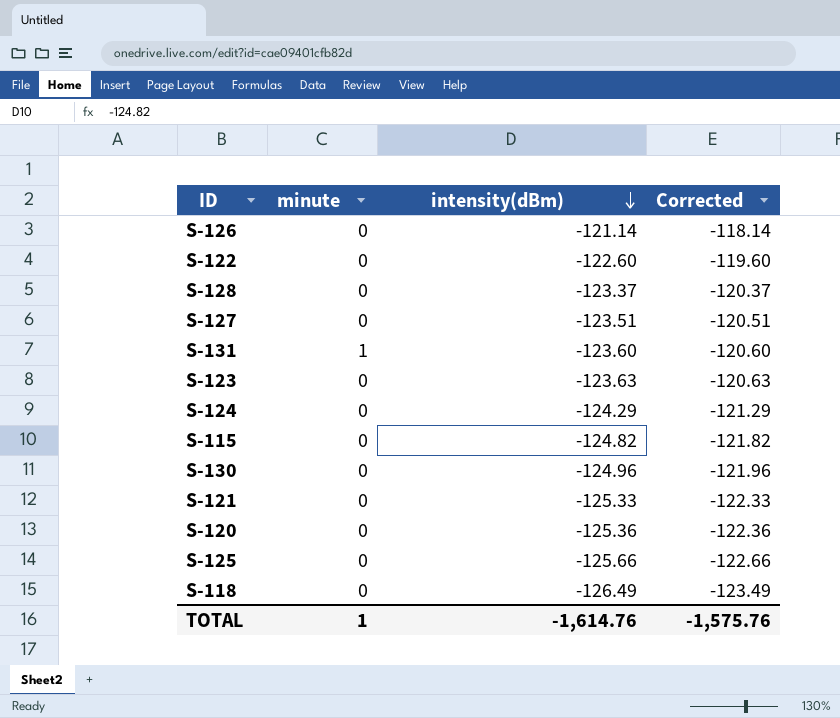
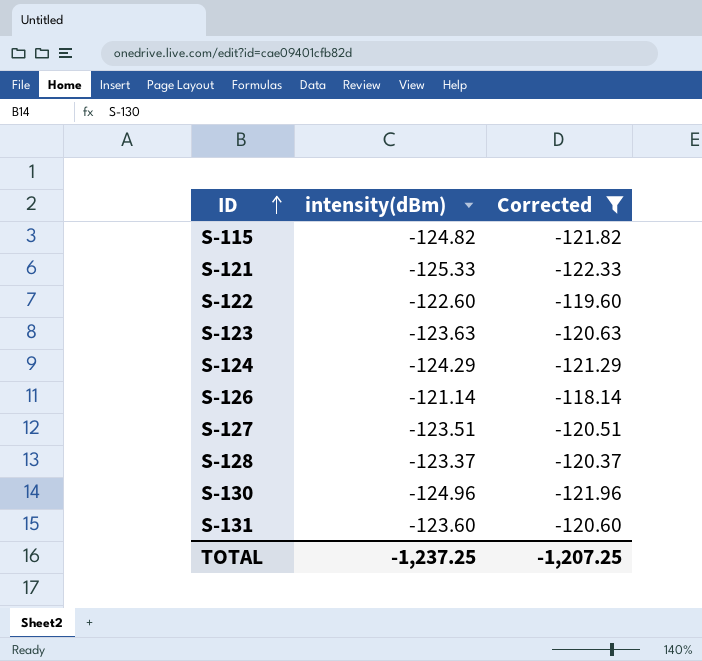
filter: none -> Corrected >= -122.33
row order: intensity(dBm) descending -> ID ascending
column minute | position: 2 -> none
TOTAL | intensity(dBm): -1,614.76 -> -1,237.25
TOTAL | Corrected: -1,575.76 -> -1,207.25

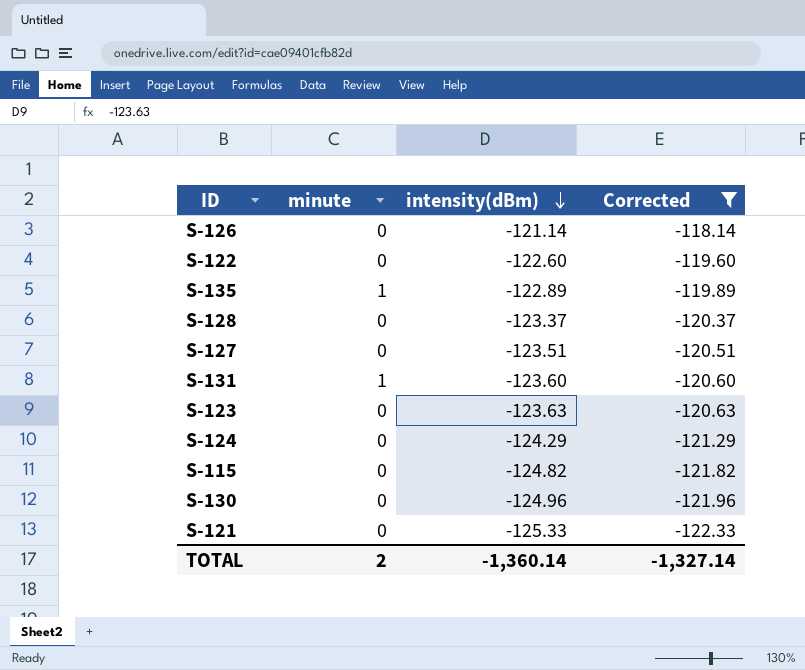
row order: ID ascending -> intensity(dBm) descending
column minute | position: none -> 2
row S-135: none -> 1 | -122.89 | -119.89
TOTAL | intensity(dBm): -1,237.25 -> -1,360.14
TOTAL | Corrected: -1,207.25 -> -1,327.14

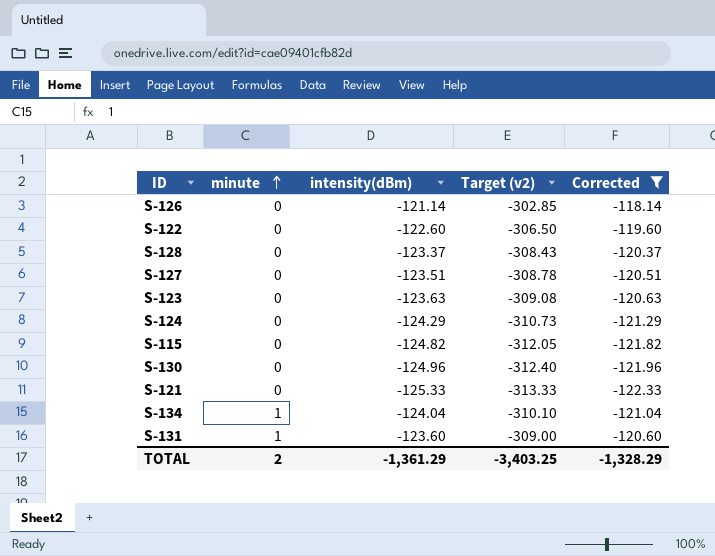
row order: intensity(dBm) descending -> minute ascending
column Target (v2) | formula: none -> [intensity(dBm)] * 2.5
row S-135: 1 | -122.89 | -119.89 -> none
row S-134: none -> 1 | -124.04 | -310.10 | -121.04
TOTAL | intensity(dBm): -1,360.14 -> -1,361.29
TOTAL | Corrected: -1,327.14 -> -1,328.29

